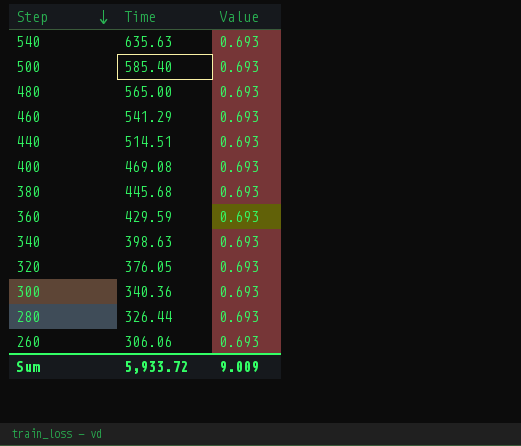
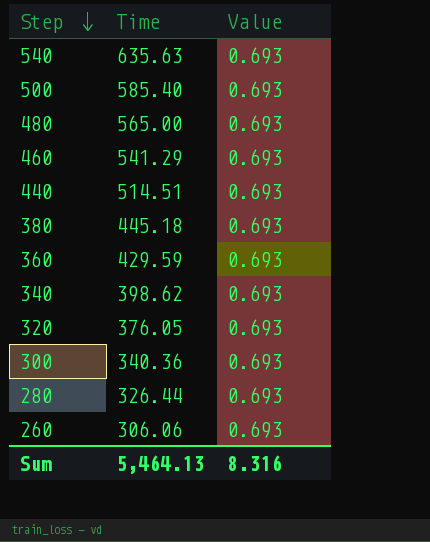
row 400: 469.08 | 0.693 -> none
380 | Time: 445.68 -> 445.18
340 | Time: 398.63 -> 398.62
Sum | Time: 5,933.72 -> 5,464.13
Sum | Value: 9.009 -> 8.316

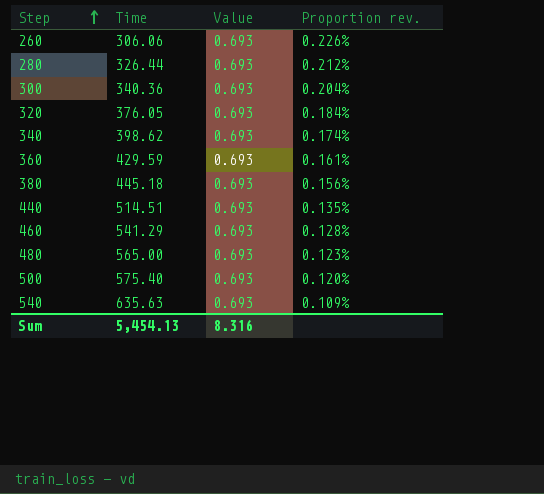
row order: Step descending -> Step ascending
column Proportion rev. | formula: none -> [Value] / [Time]
500 | Time: 585.40 -> 575.40
Sum | Time: 5,464.13 -> 5,454.13

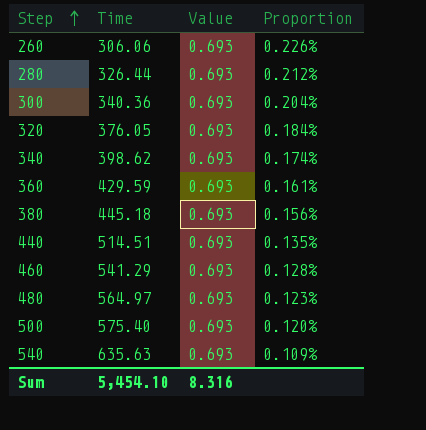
column name: Proportion rev. -> Proportion
480 | Time: 565.00 -> 564.97
Sum | Time: 5,454.13 -> 5,454.10

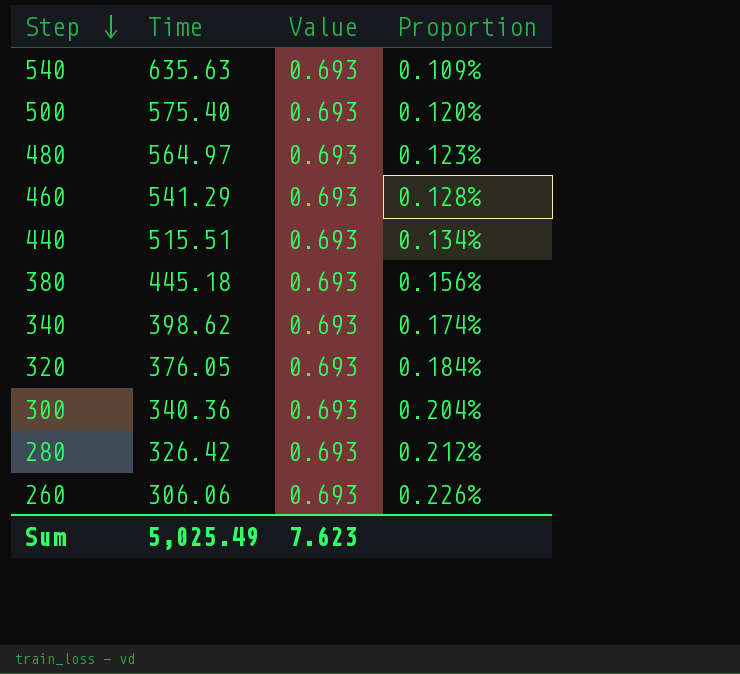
row order: Step ascending -> Step descending
row 360: 429.59 | 0.693 | 0.161% -> none
440 | Time: 514.51 -> 515.51
440 | Proportion: 0.135% -> 0.134%
280 | Time: 326.44 -> 326.42
Sum | Time: 5,454.10 -> 5,025.49
Sum | Value: 8.316 -> 7.623

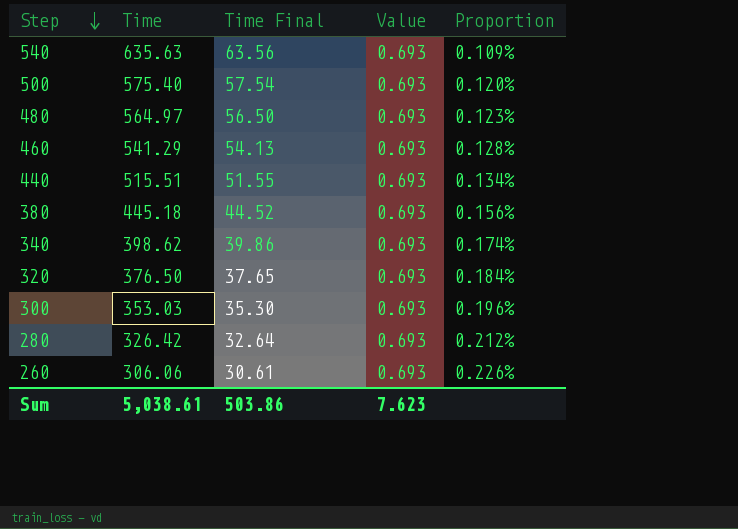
column Time Final | formula: none -> [Time] * 0.1
320 | Time: 376.05 -> 376.50
300 | Time: 340.36 -> 353.03
300 | Proportion: 0.204% -> 0.196%
Sum | Time: 5,025.49 -> 5,038.61

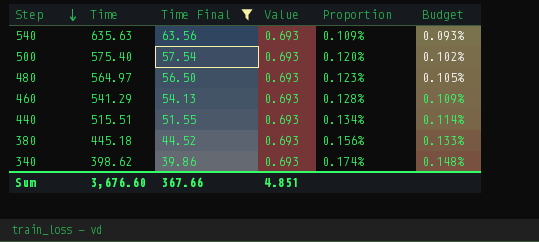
filter: none -> Time Final >= 39.86
column Budget | formula: none -> [Proportion] * 0.85
Sum | Time: 5,038.61 -> 3,676.60
Sum | Time Final: 503.86 -> 367.66
Sum | Value: 7.623 -> 4.851

